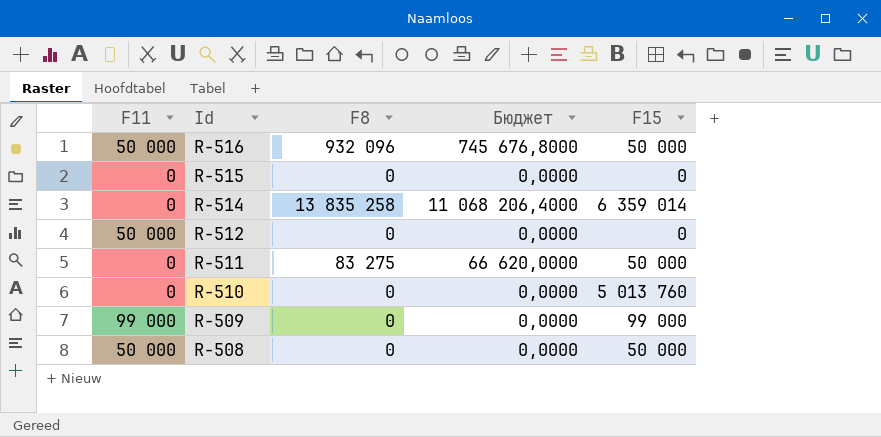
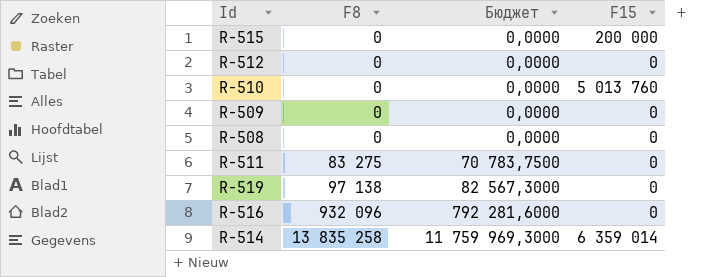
row order: Id descending -> F8 ascending
column F11 | position: 1 -> none
column Бюджет | formula: [F8] * 0,8 -> [F8] * 0,85
R-515 | F15: 0 -> 200 000
R-509 | F15: 99 000 -> 0
R-508 | F15: 50 000 -> 0
R-511 | F15: 50 000 -> 0
row R-519: none -> 97 138 | 82 567,3000 | 0
R-516 | F15: 50 000 -> 0

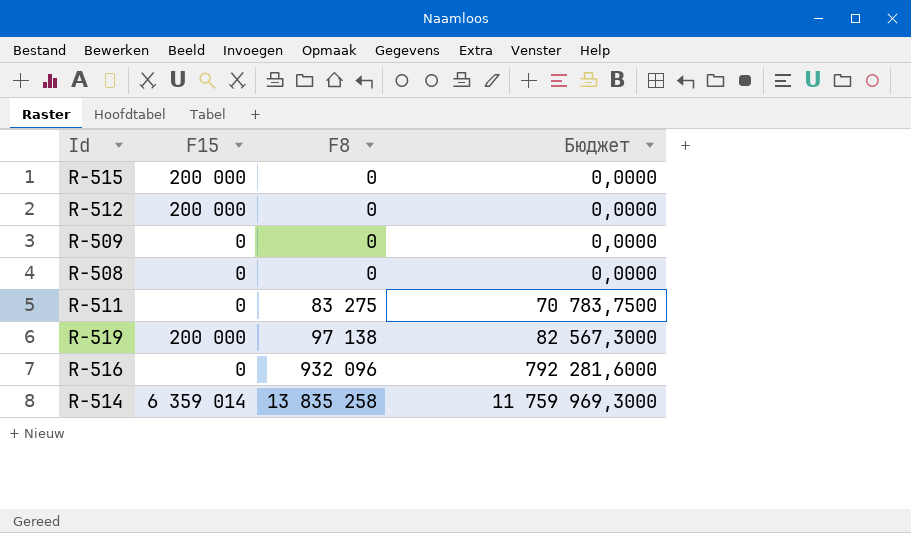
column F15 | position: 4 -> 2
row R-510: 0 | 0,0000 | 5 013 760 -> none
R-512 | F15: 0 -> 200 000
R-519 | F15: 0 -> 200 000

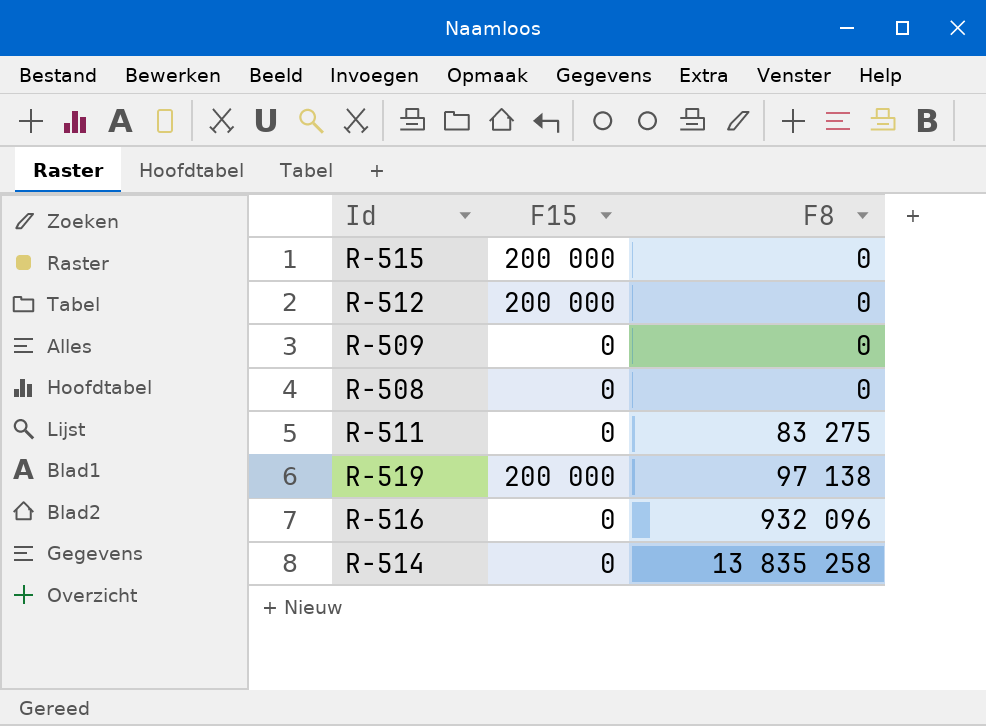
column Бюджет | formula: [F8] * 0,85 -> none
R-514 | F15: 6 359 014 -> 0

